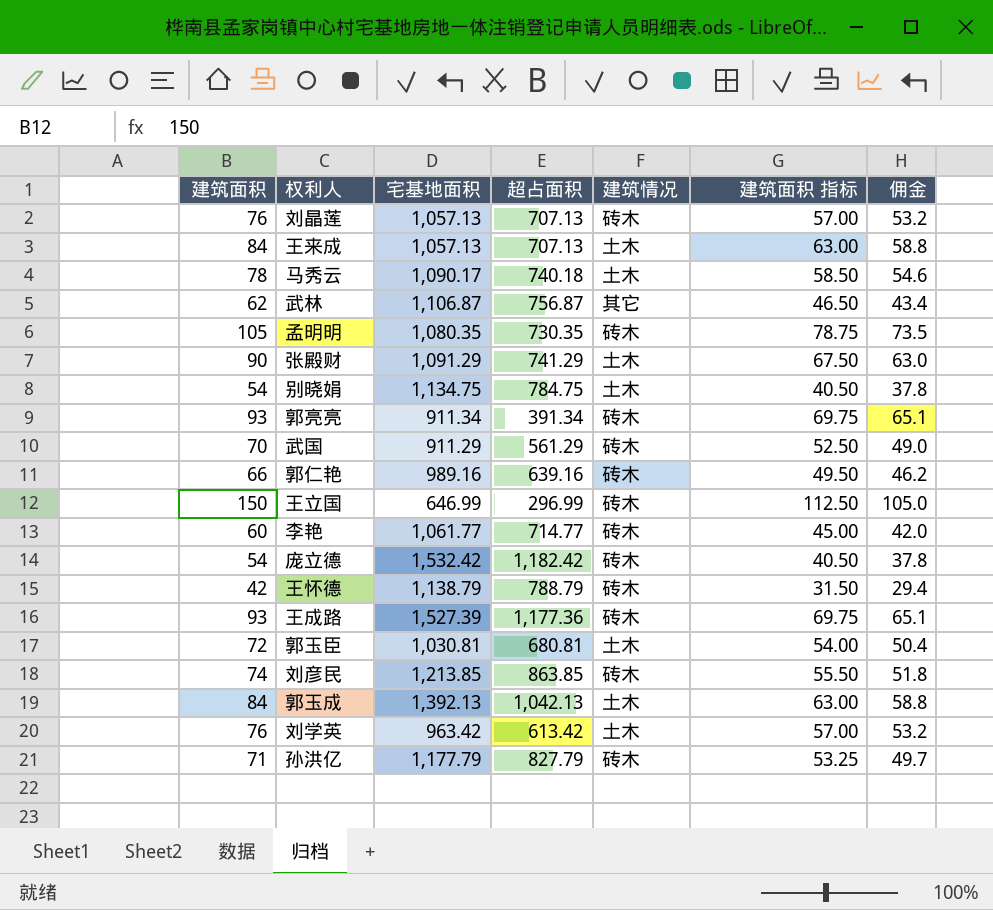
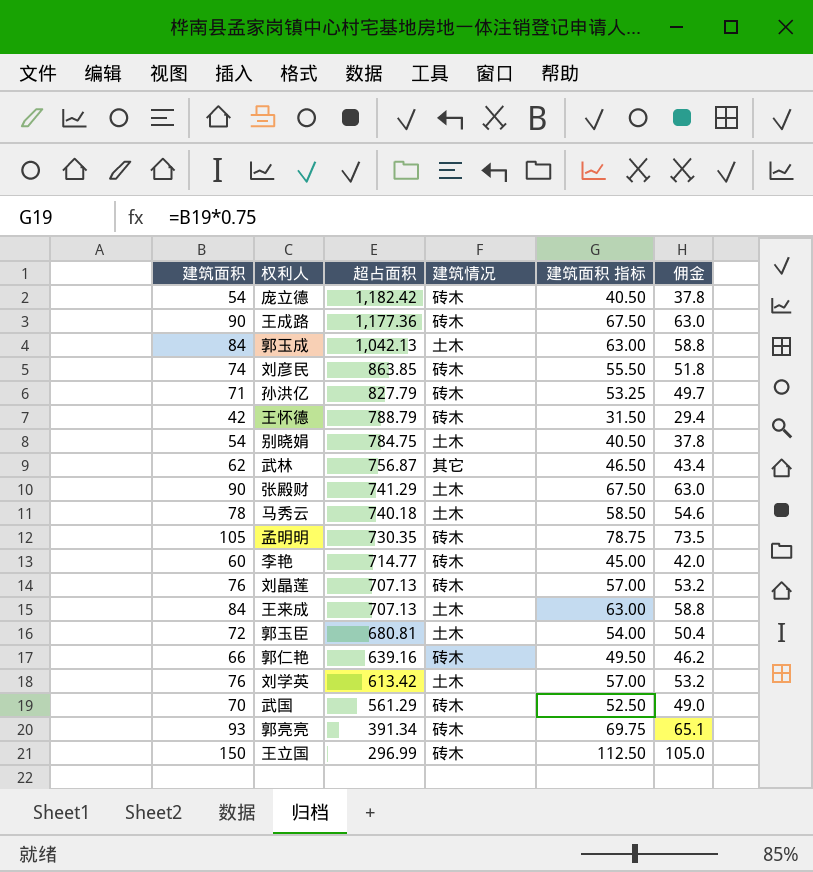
row order: none -> 超占面积 descending
column 宅基地面积 | position: 3 -> none
王成路 | 建筑面积: 93 -> 90
王成路 | 建筑面积 指标: 69.75 -> 67.50
王成路 | 佣金: 65.1 -> 63.0

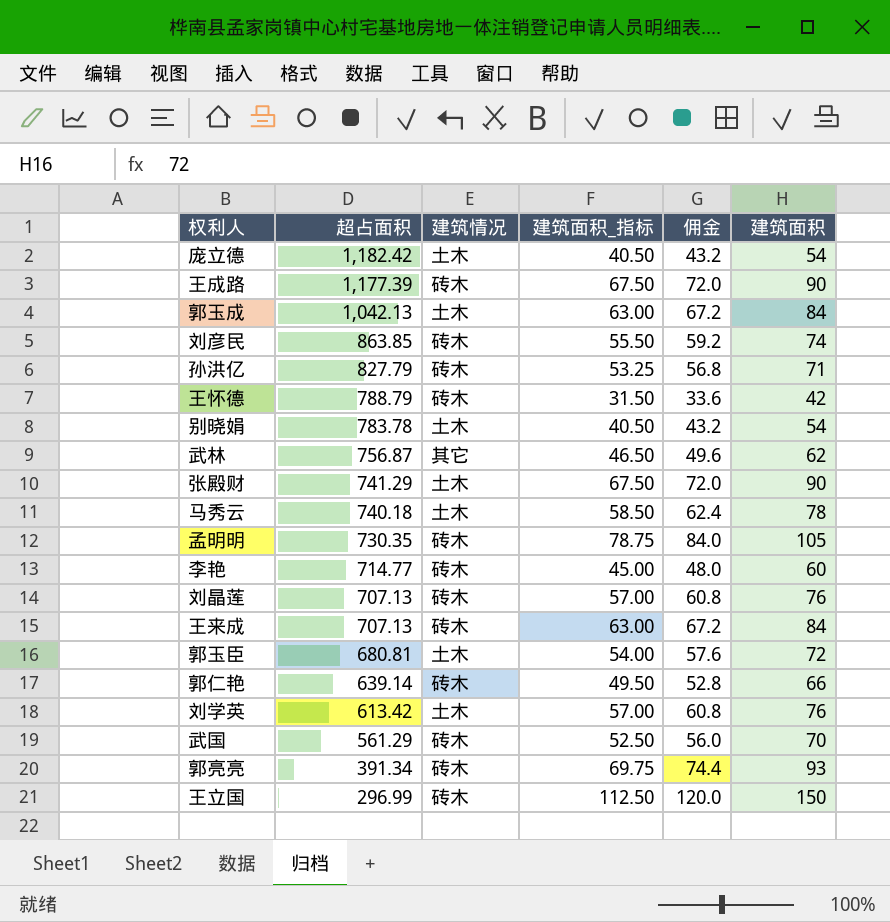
column name: 建筑面积 指标 -> 建筑面积_指标
column 佣金 | formula: [建筑面积] * 0.7 -> [建筑面积] * 0.8
column 建筑面积 | position: 1 -> 6
庞立德 | 建筑情况: 砖木 -> 土木
王成路 | 超占面积: 1,177.36 -> 1,177.39
别晓娟 | 超占面积: 784.75 -> 783.78
王来成 | 建筑情况: 土木 -> 砖木
郭仁艳 | 超占面积: 639.16 -> 639.14

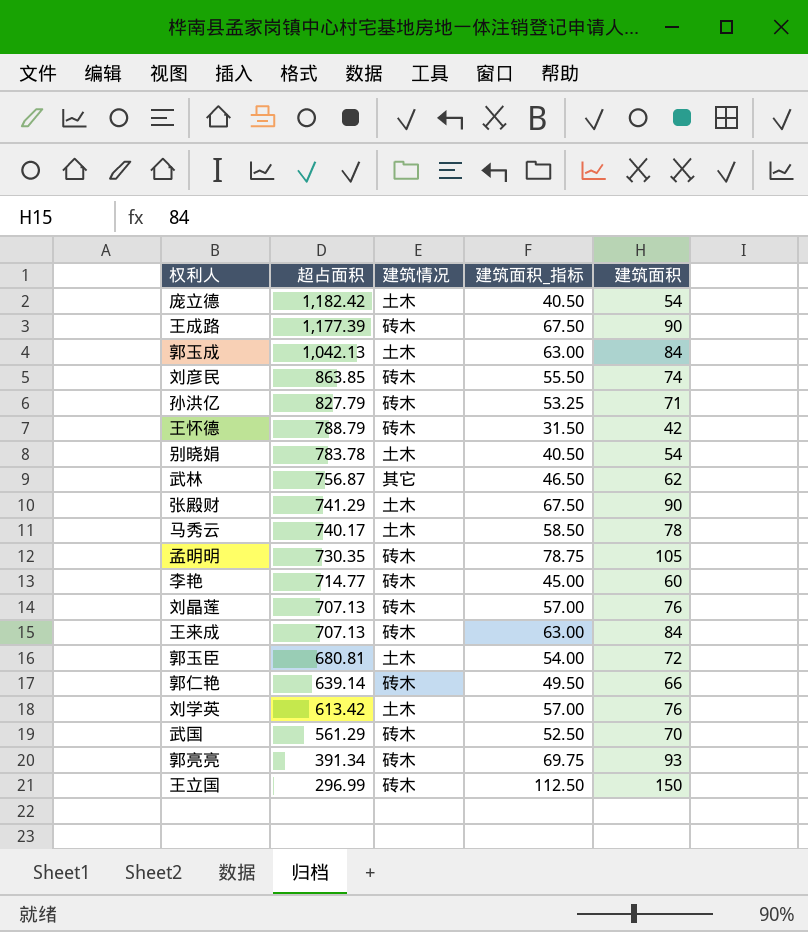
column 佣金 | formula: [建筑面积] * 0.8 -> none
马秀云 | 超占面积: 740.18 -> 740.17

